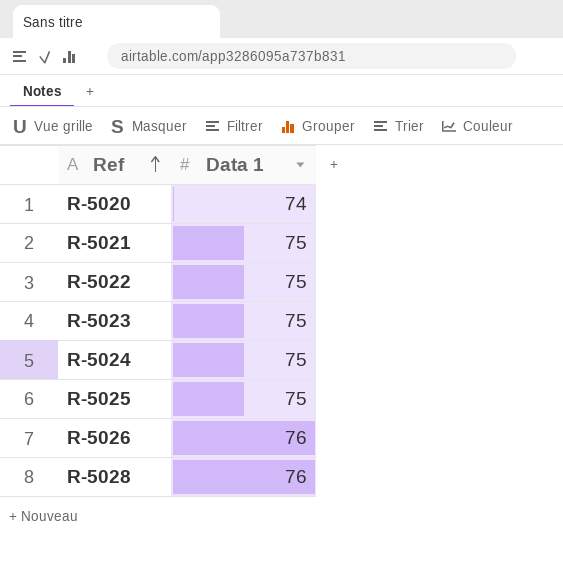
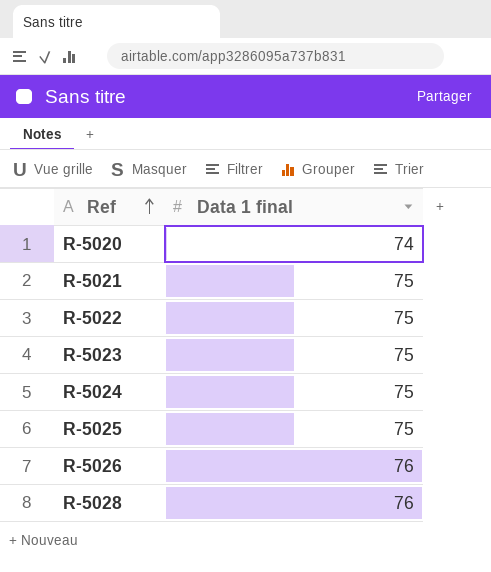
column name: Data 1 -> Data 1 final

